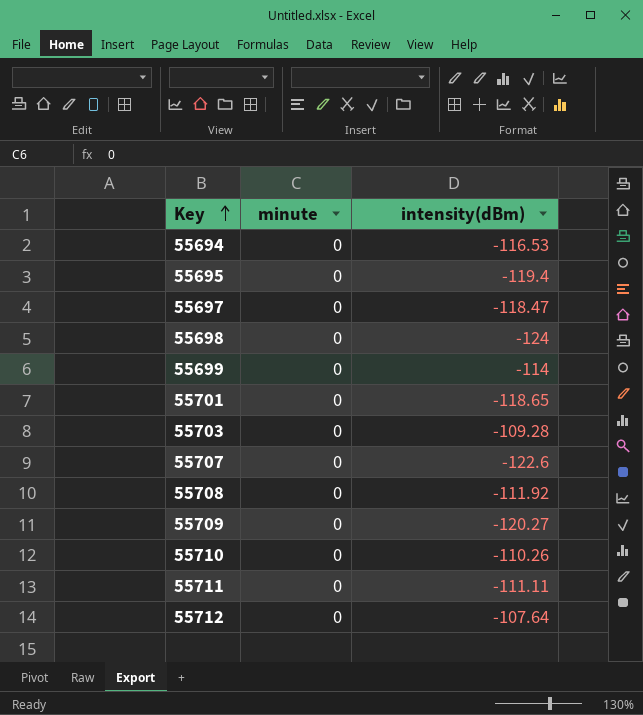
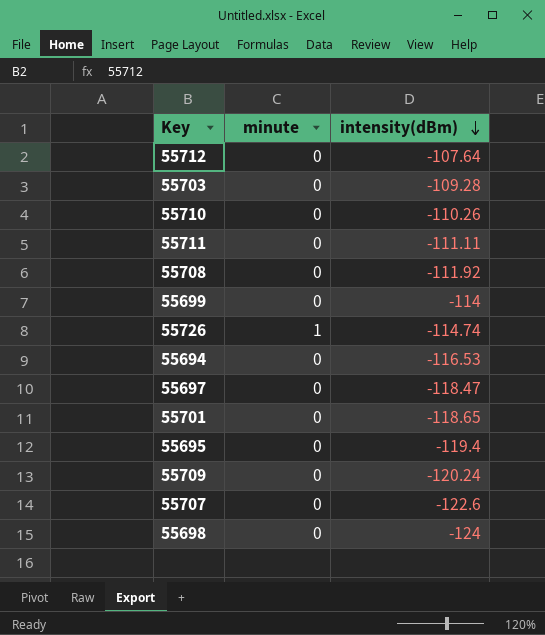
row order: Key ascending -> intensity(dBm) descending
row 55726: none -> 1 | -114.74
55709 | intensity(dBm): -120.27 -> -120.24

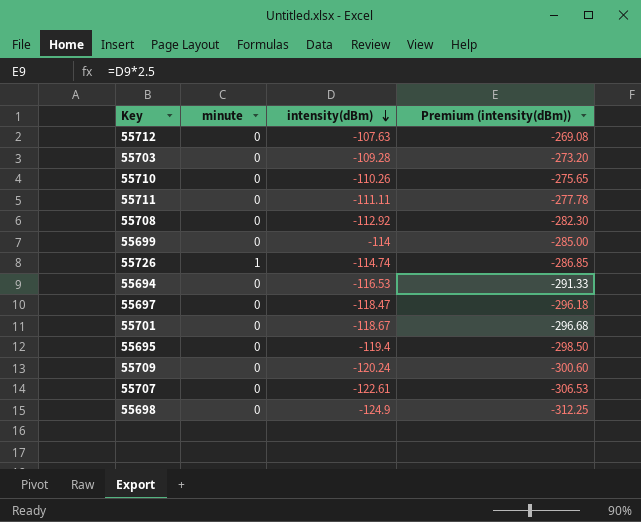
column Premium (intensity(dBm)) | formula: none -> [intensity(dBm)] * 2.5
55712 | intensity(dBm): -107.64 -> -107.63
55708 | intensity(dBm): -111.92 -> -112.92
55701 | intensity(dBm): -118.65 -> -118.67
55707 | intensity(dBm): -122.6 -> -122.61
55698 | intensity(dBm): -124 -> -124.9

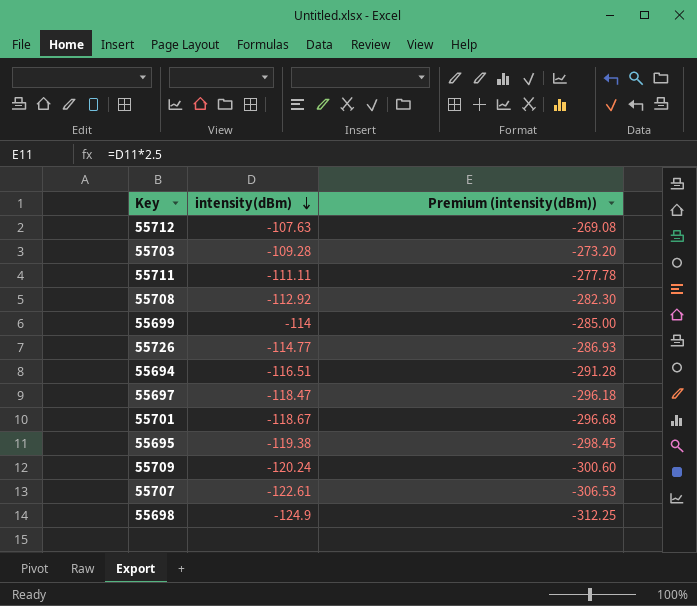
column minute | position: 2 -> none
row 55710: 0 | -110.26 | -275.65 -> none
55726 | intensity(dBm): -114.74 -> -114.77
55726 | Premium (intensity(dBm)): -286.85 -> -286.93
55694 | intensity(dBm): -116.53 -> -116.51
55694 | Premium (intensity(dBm)): -291.33 -> -291.28
55695 | intensity(dBm): -119.4 -> -119.38
55695 | Premium (intensity(dBm)): -298.50 -> -298.45

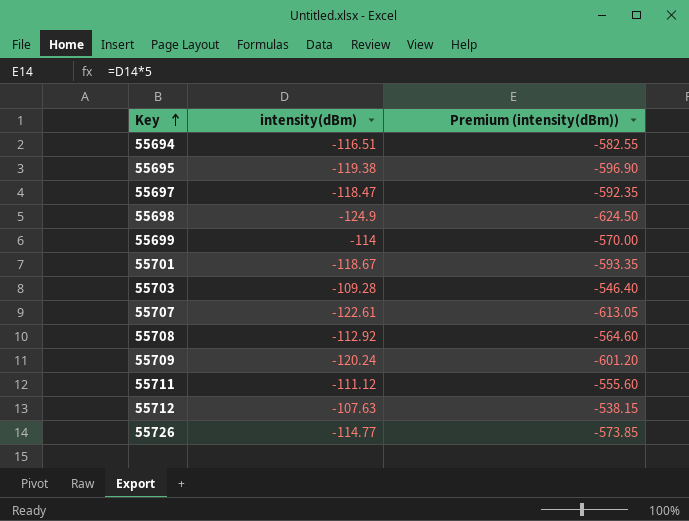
row order: intensity(dBm) descending -> Key ascending
column Premium (intensity(dBm)) | formula: [intensity(dBm)] * 2.5 -> [intensity(dBm)] * 5
55711 | intensity(dBm): -111.11 -> -111.12

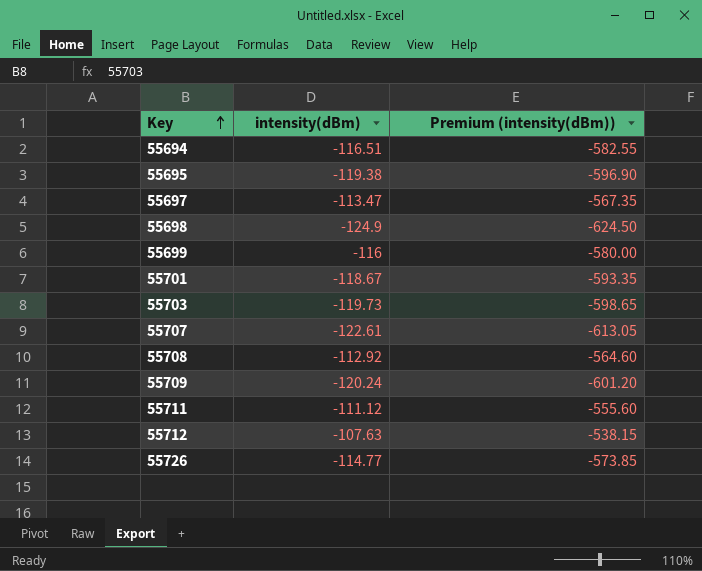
55697 | intensity(dBm): -118.47 -> -113.47
55697 | Premium (intensity(dBm)): -592.35 -> -567.35
55699 | intensity(dBm): -114 -> -116
55699 | Premium (intensity(dBm)): -570.00 -> -580.00
55703 | intensity(dBm): -109.28 -> -119.73
55703 | Premium (intensity(dBm)): -546.40 -> -598.65

